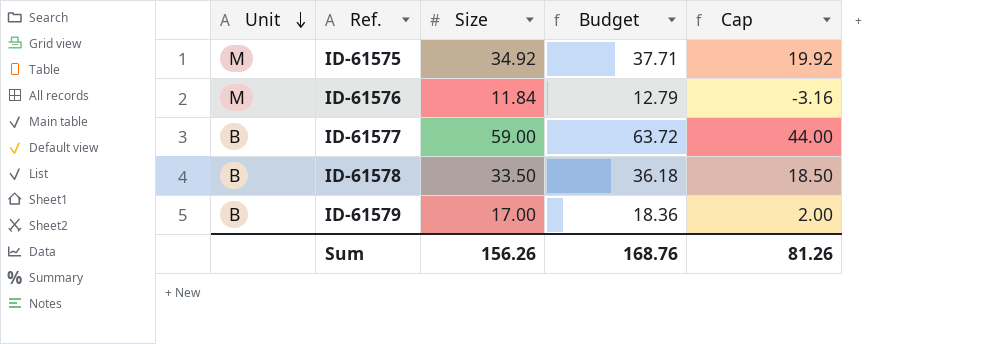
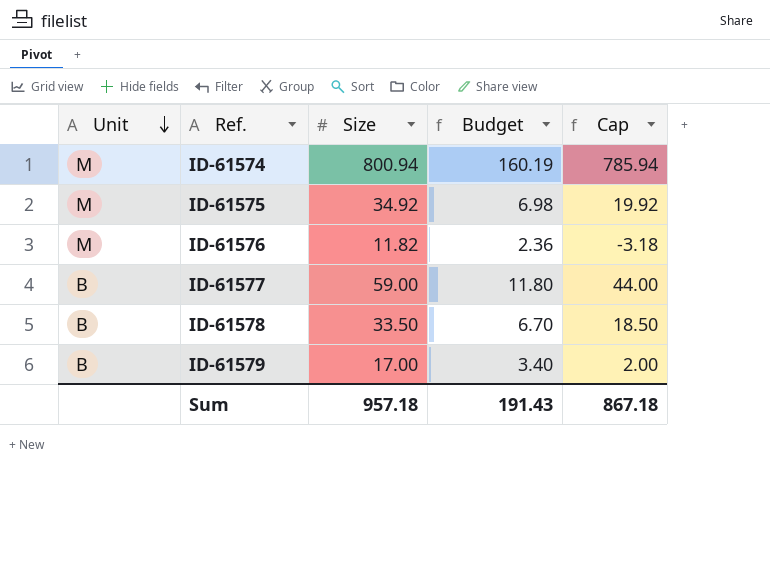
column Budget | formula: [Size] * 1.08 -> [Size] * 0.2
row ID-61574: none -> M | 800.94 | 160.19 | 785.94
ID-61576 | Size: 11.84 -> 11.82
ID-61576 | Cap: -3.16 -> -3.18
Sum | Size: 156.26 -> 957.18
Sum | Budget: 168.76 -> 191.43
Sum | Cap: 81.26 -> 867.18

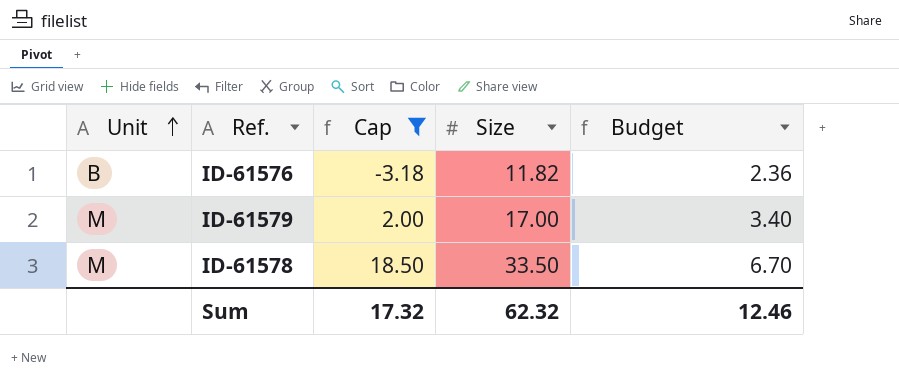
filter: none -> Cap <= 18.50
row order: Unit descending -> Unit ascending
column Cap | position: 5 -> 3
ID-61576 | Unit: M -> B
ID-61579 | Unit: B -> M
ID-61578 | Unit: B -> M
Sum | Cap: 867.18 -> 17.32
Sum | Size: 957.18 -> 62.32
Sum | Budget: 191.43 -> 12.46

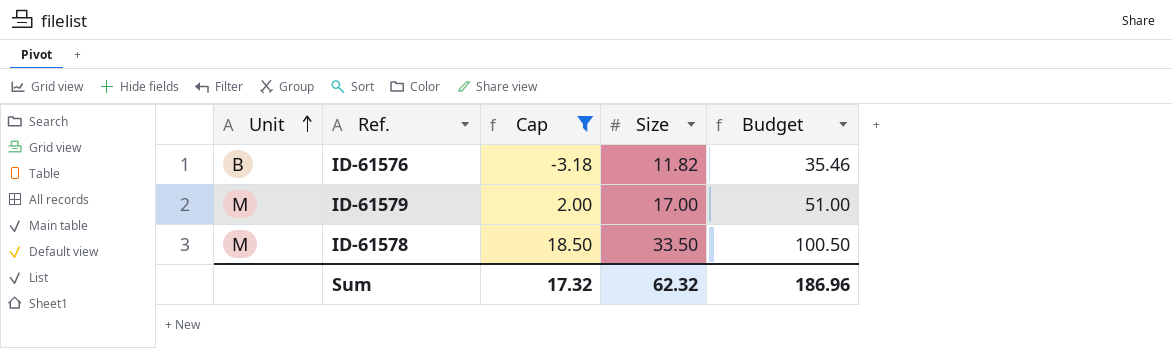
column Budget | formula: [Size] * 0.2 -> [Size] * 3
Sum | Budget: 12.46 -> 186.96

